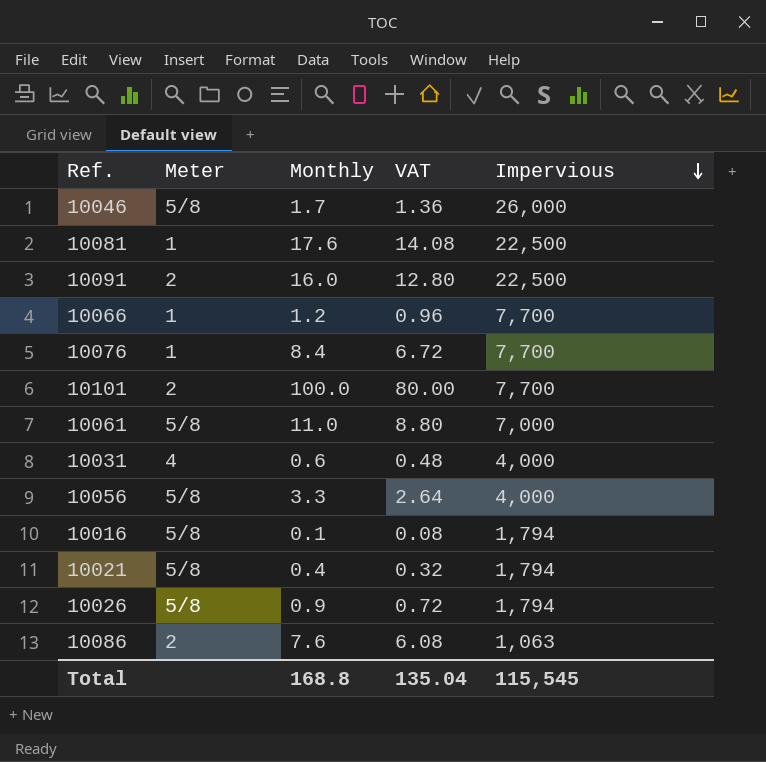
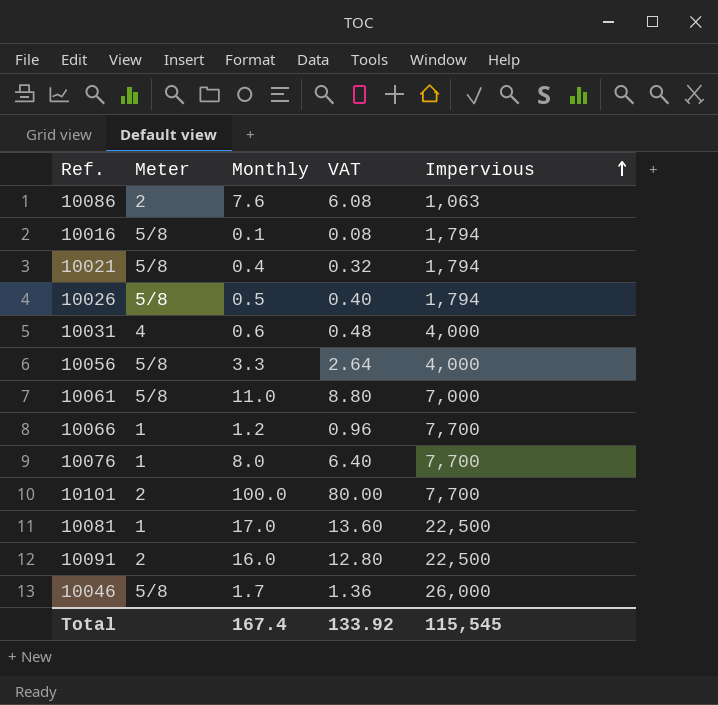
row order: Impervious descending -> Impervious ascending
10026 | Monthly: 0.9 -> 0.5
10026 | VAT: 0.72 -> 0.40
10076 | Monthly: 8.4 -> 8.0
10076 | VAT: 6.72 -> 6.40
10081 | Monthly: 17.6 -> 17.0
10081 | VAT: 14.08 -> 13.60
Total | Monthly: 168.8 -> 167.4
Total | VAT: 135.04 -> 133.92

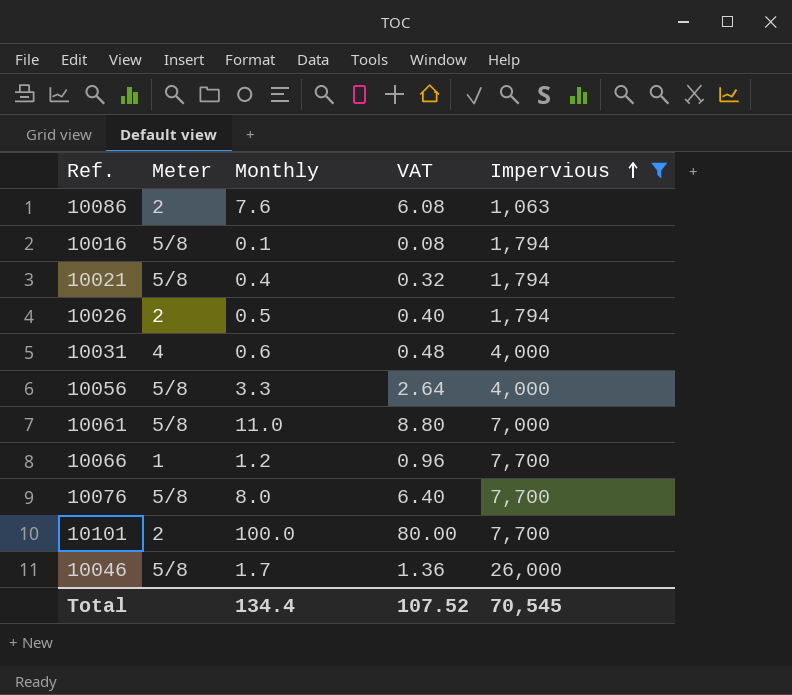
filter: none -> Impervious != 22,500
10026 | Meter: 5/8 -> 2
10076 | Meter: 1 -> 5/8
Total | Monthly: 167.4 -> 134.4
Total | VAT: 133.92 -> 107.52
Total | Impervious: 115,545 -> 70,545

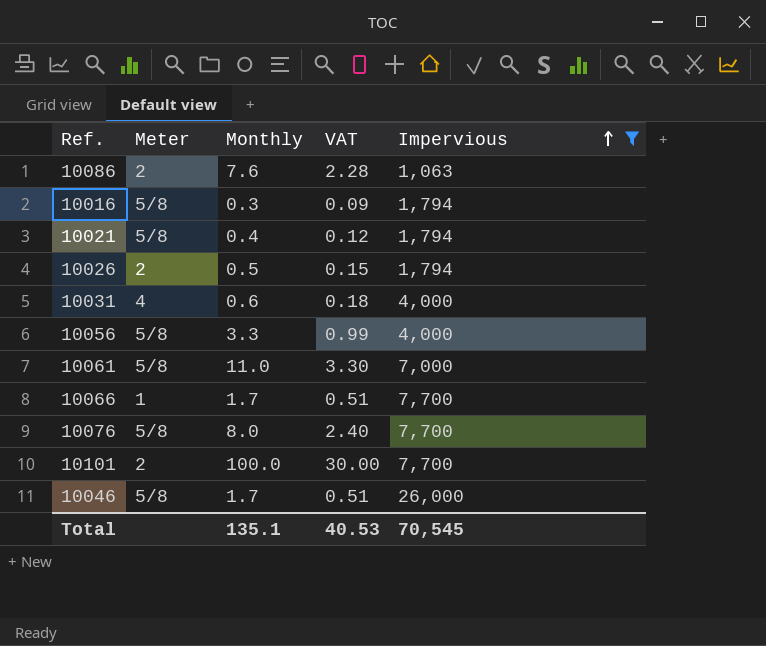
column VAT | formula: [Monthly] * 0.8 -> [Monthly] * 0.3
10016 | Monthly: 0.1 -> 0.3
10066 | Monthly: 1.2 -> 1.7
Total | Monthly: 134.4 -> 135.1
Total | VAT: 107.52 -> 40.53

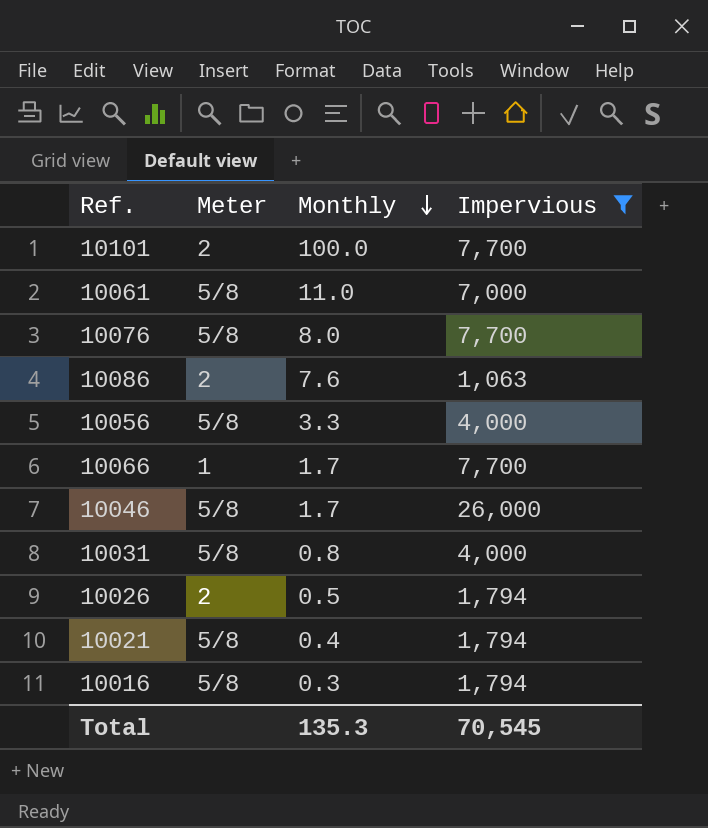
row order: Impervious ascending -> Monthly descending
column VAT | formula: [Monthly] * 0.3 -> none
10031 | Meter: 4 -> 5/8
10031 | Monthly: 0.6 -> 0.8
Total | Monthly: 135.1 -> 135.3

